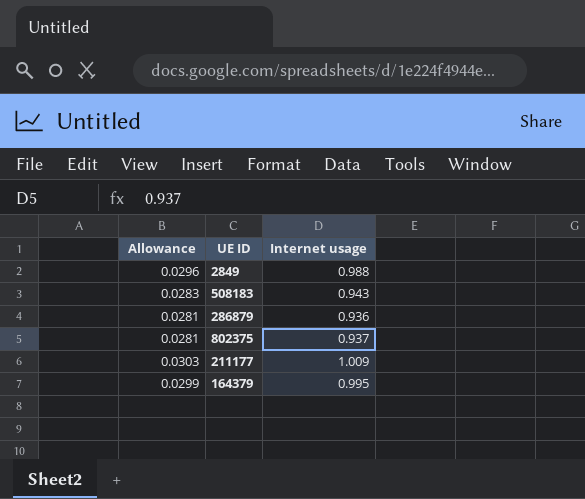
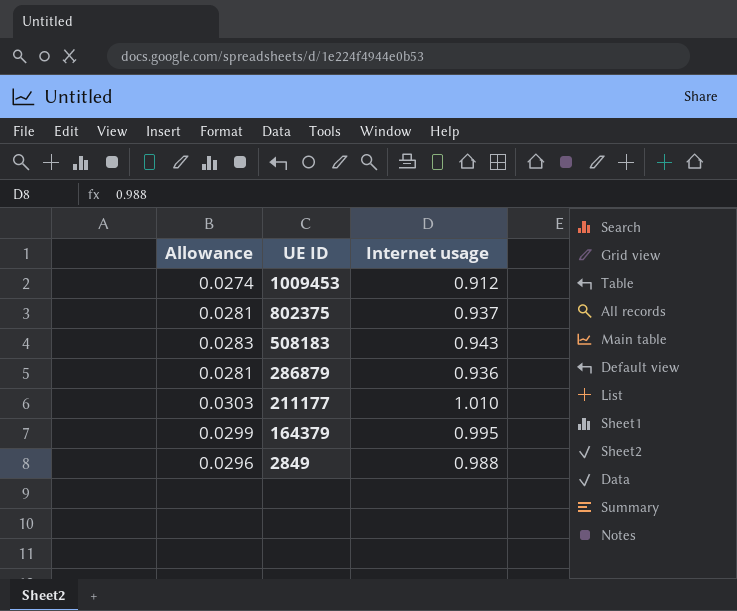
row order: none -> UE ID descending
row 1009453: none -> 0.0274 | 0.912
211177 | Internet usage: 1.009 -> 1.010

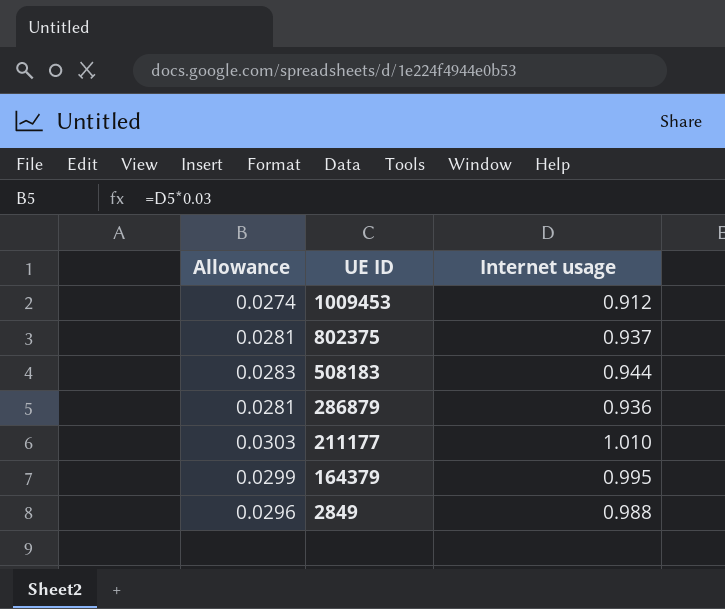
508183 | Internet usage: 0.943 -> 0.944

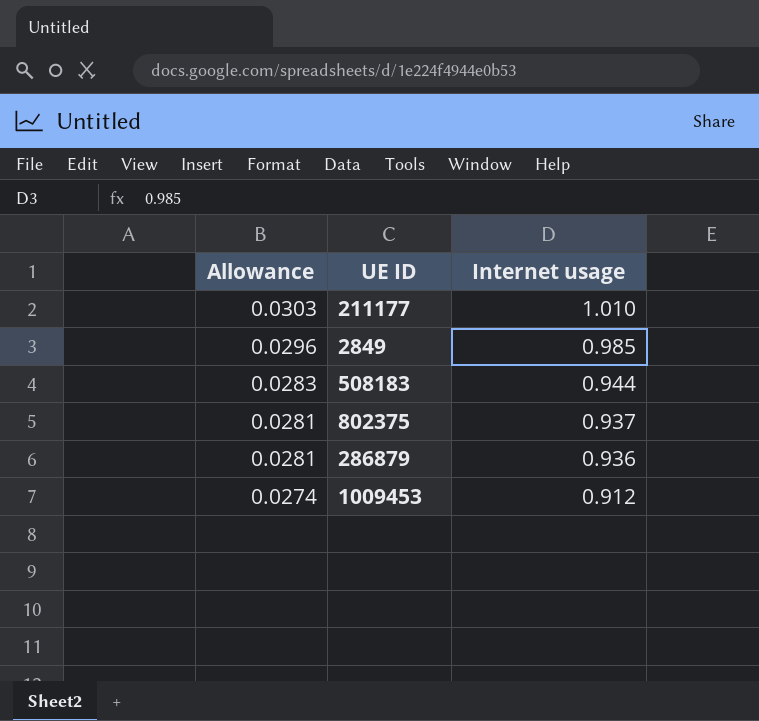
row order: UE ID descending -> Allowance descending
row 164379: 0.0299 | 0.995 -> none
2849 | Internet usage: 0.988 -> 0.985

